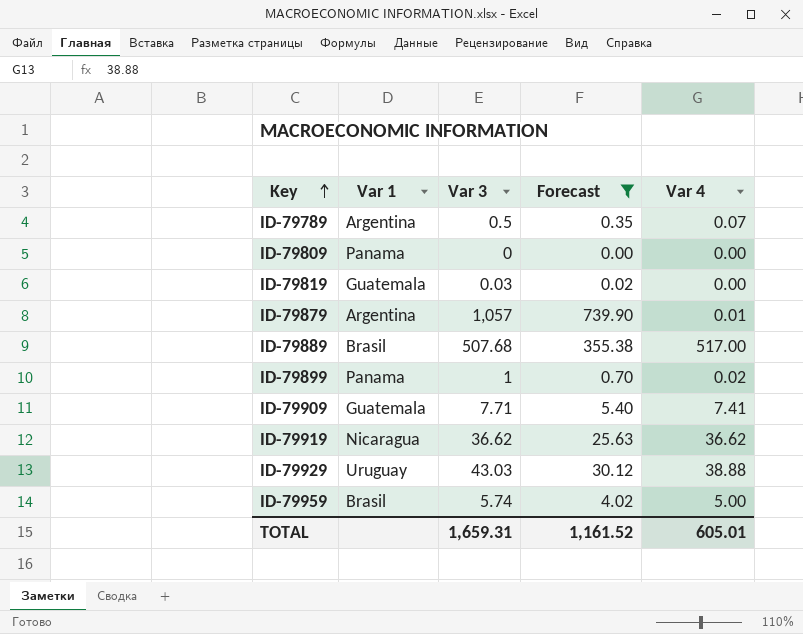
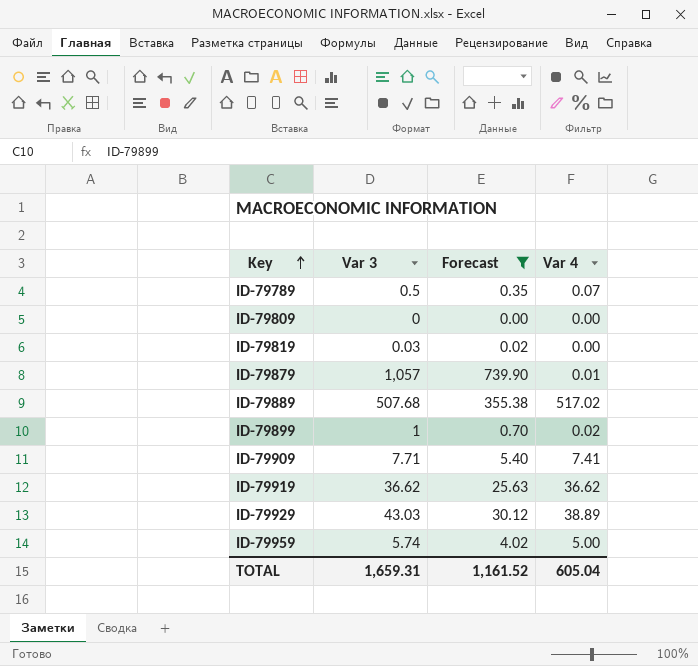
column Var 1 | position: 2 -> none
ID-79889 | Var 4: 517.00 -> 517.02
ID-79929 | Var 4: 38.88 -> 38.89
TOTAL | Var 4: 605.01 -> 605.04

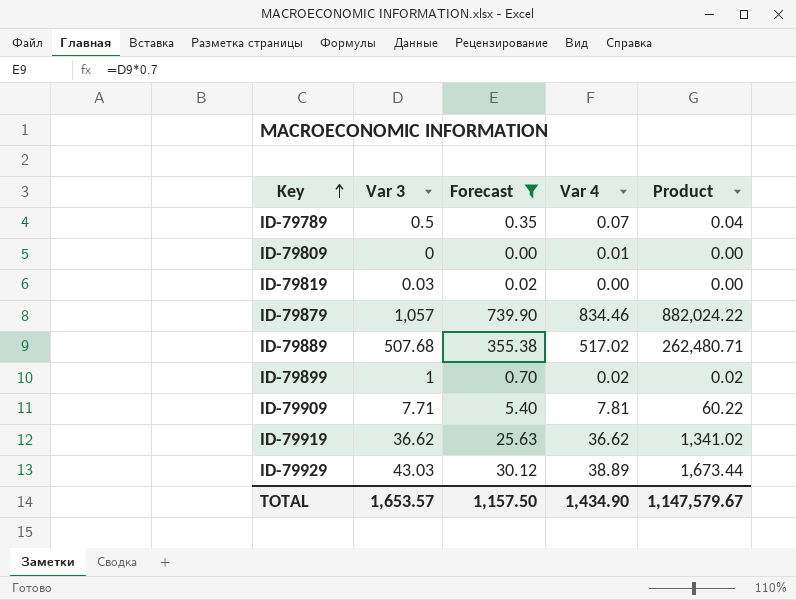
column Product | formula: none -> [Var 3] * [Var 4]
row ID-79959: 5.74 | 4.02 | 5.00 -> none
ID-79809 | Var 4: 0.00 -> 0.01
ID-79879 | Var 4: 0.01 -> 834.46
ID-79909 | Var 4: 7.41 -> 7.81
TOTAL | Var 3: 1,659.31 -> 1,653.57
TOTAL | Forecast: 1,161.52 -> 1,157.50
TOTAL | Var 4: 605.04 -> 1,434.90

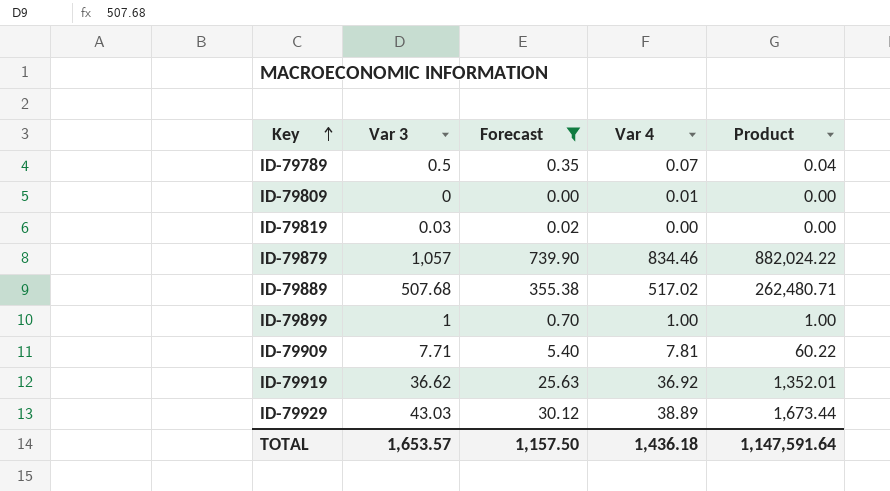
ID-79899 | Var 4: 0.02 -> 1.00
ID-79899 | Product: 0.02 -> 1.00
ID-79919 | Var 4: 36.62 -> 36.92
ID-79919 | Product: 1,341.02 -> 1,352.01
TOTAL | Var 4: 1,434.90 -> 1,436.18
TOTAL | Product: 1,147,579.67 -> 1,147,591.64

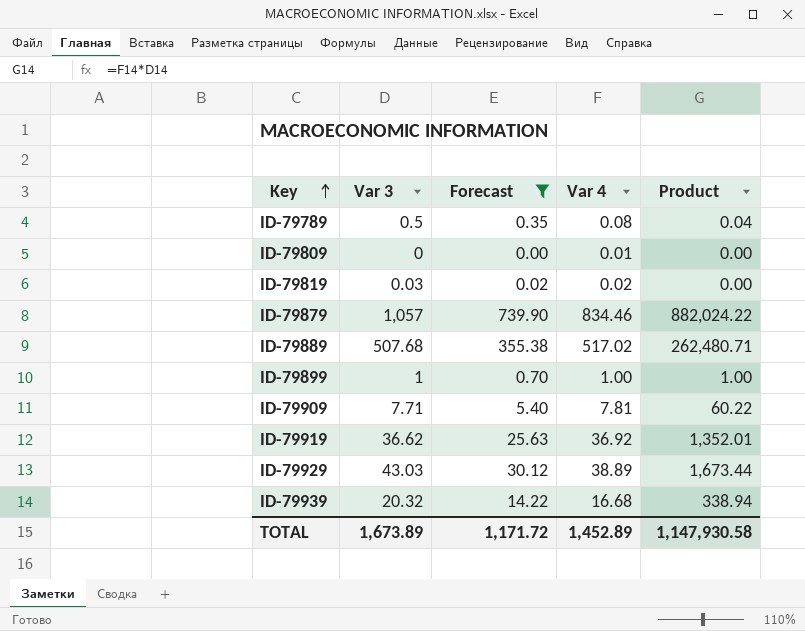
ID-79789 | Var 4: 0.07 -> 0.08
ID-79819 | Var 4: 0.00 -> 0.02
row ID-79939: none -> 20.32 | 14.22 | 16.68 | 338.94
TOTAL | Var 3: 1,653.57 -> 1,673.89
TOTAL | Forecast: 1,157.50 -> 1,171.72
TOTAL | Var 4: 1,436.18 -> 1,452.89
TOTAL | Product: 1,147,591.64 -> 1,147,930.58

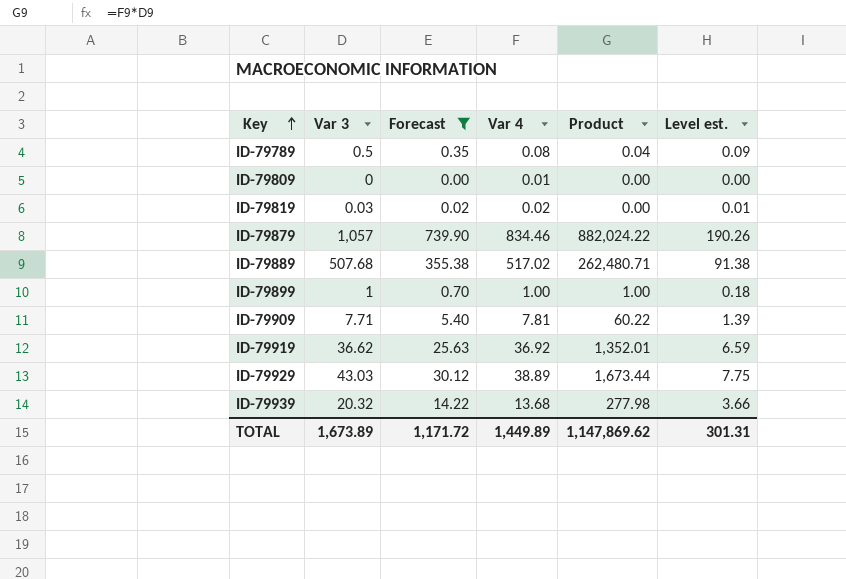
column Level est. | formula: none -> [Var 3] * 0.18
ID-79939 | Var 4: 16.68 -> 13.68
ID-79939 | Product: 338.94 -> 277.98
TOTAL | Var 4: 1,452.89 -> 1,449.89
TOTAL | Product: 1,147,930.58 -> 1,147,869.62

